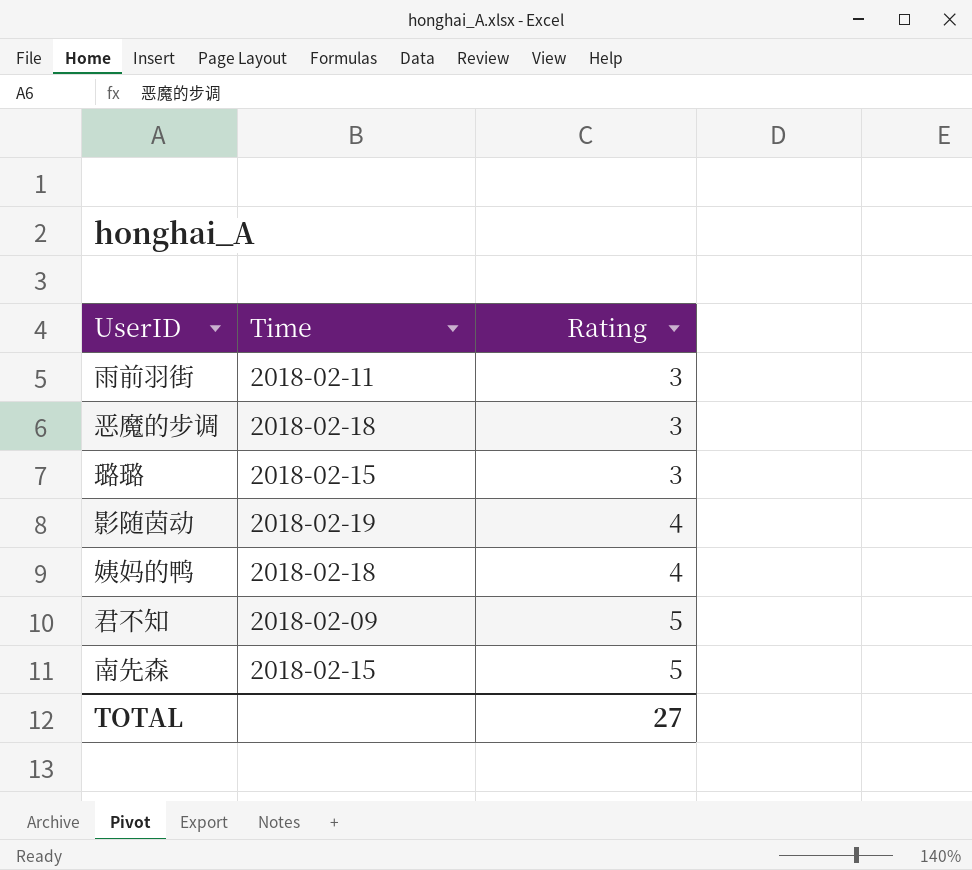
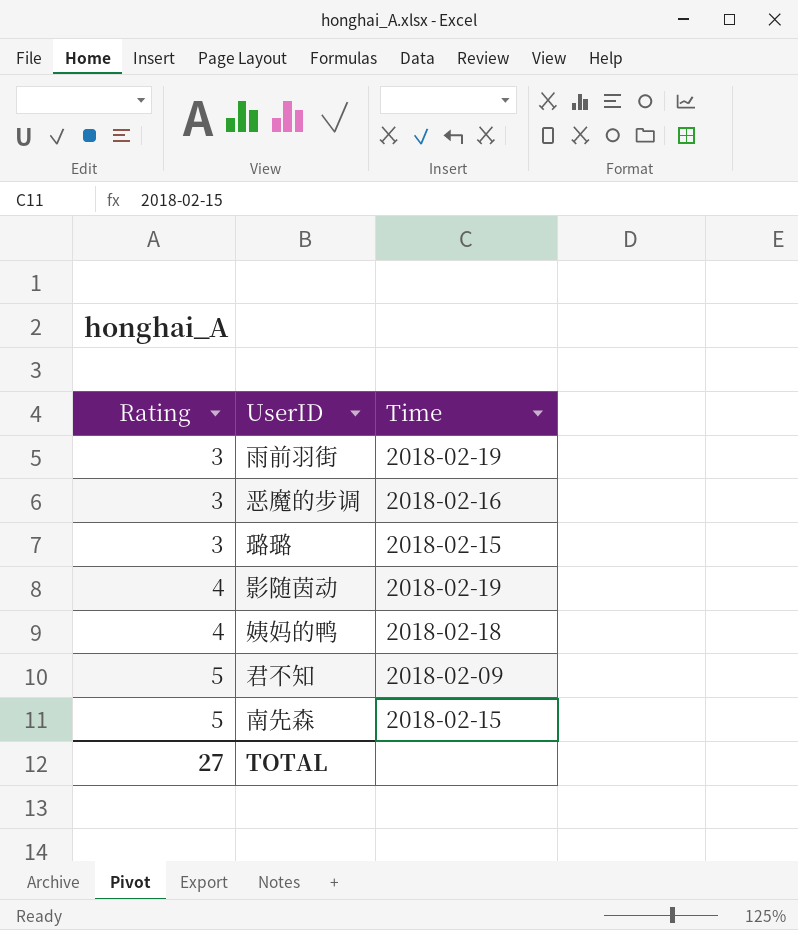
column Rating | position: 3 -> 1
雨前羽街 | Time: 2018-02-11 -> 2018-02-19
恶魔的步调 | Time: 2018-02-18 -> 2018-02-16

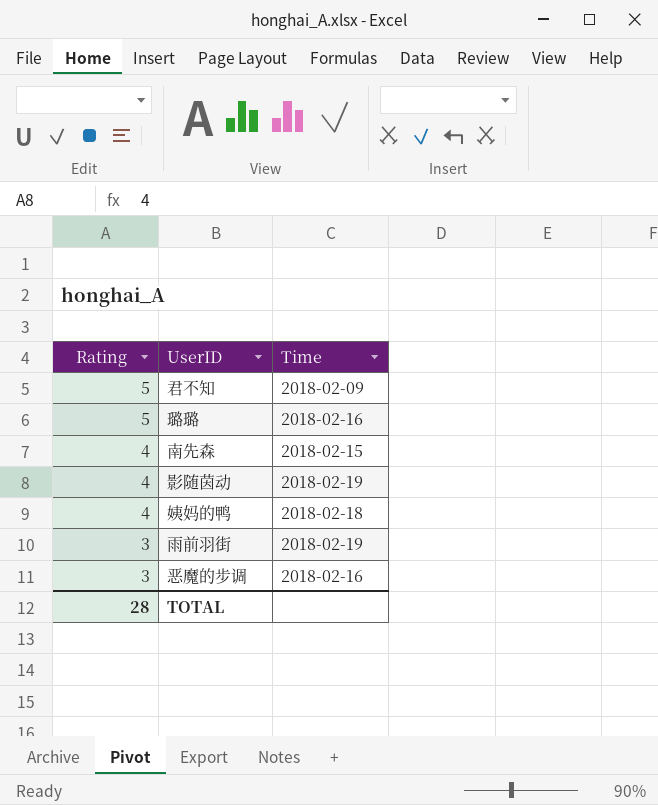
row order: Rating ascending -> Rating descending
璐璐 | Rating: 3 -> 5
璐璐 | Time: 2018-02-15 -> 2018-02-16
南先森 | Rating: 5 -> 4
TOTAL | Rating: 27 -> 28

